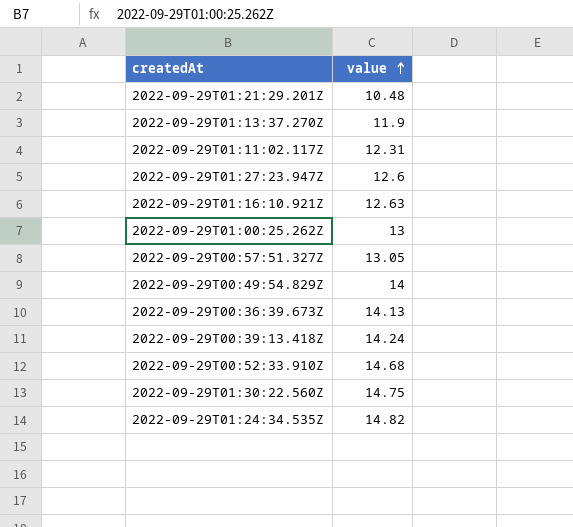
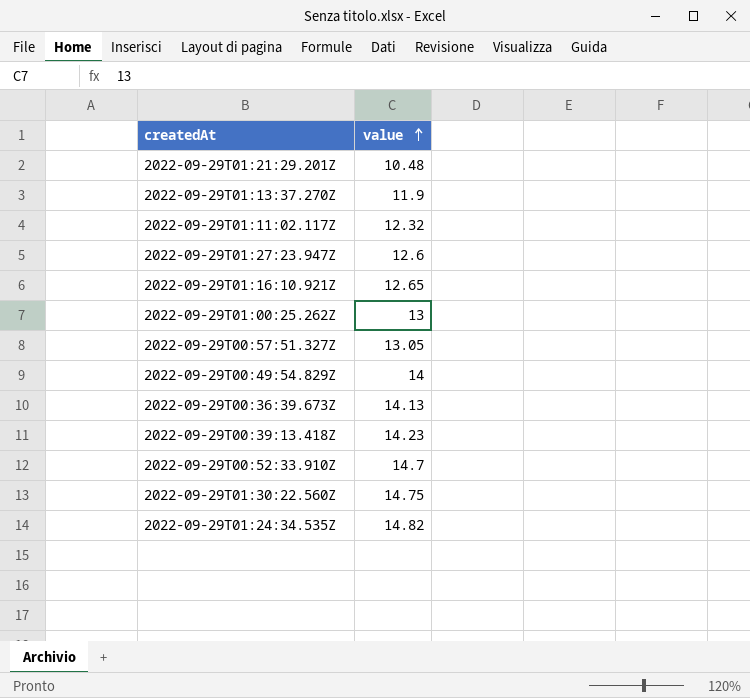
2022-09-29T01:11:02.117Z | value: 12.31 -> 12.32
2022-09-29T01:16:10.921Z | value: 12.63 -> 12.65
2022-09-29T00:39:13.418Z | value: 14.24 -> 14.23
2022-09-29T00:52:33.910Z | value: 14.68 -> 14.7

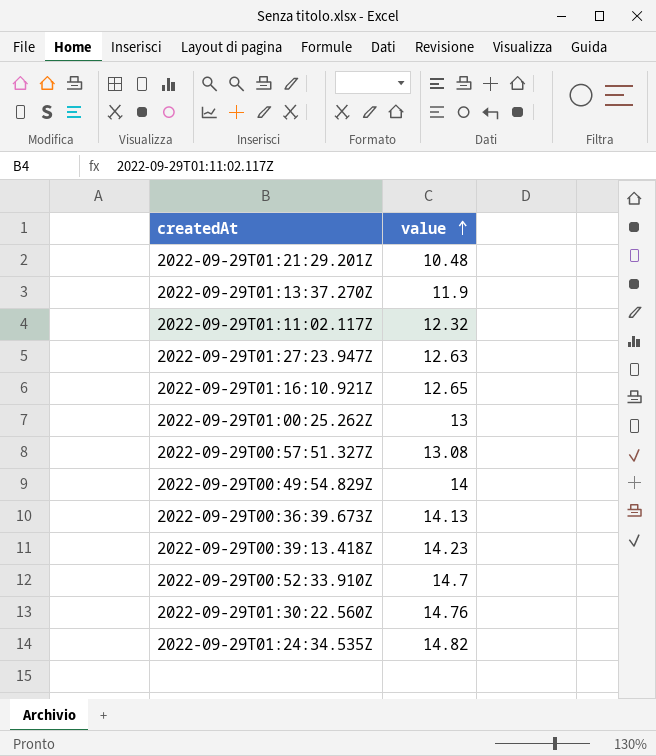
2022-09-29T01:27:23.947Z | value: 12.6 -> 12.63
2022-09-29T00:57:51.327Z | value: 13.05 -> 13.08
2022-09-29T01:30:22.560Z | value: 14.75 -> 14.76

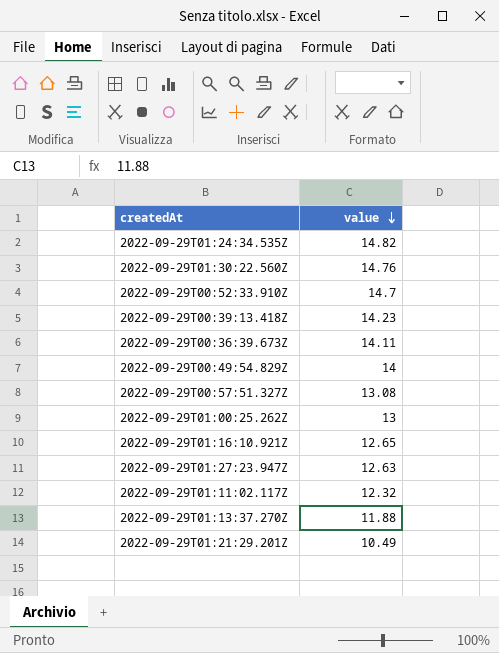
row order: value ascending -> value descending
2022-09-29T00:36:39.673Z | value: 14.13 -> 14.11
2022-09-29T01:13:37.270Z | value: 11.9 -> 11.88
2022-09-29T01:21:29.201Z | value: 10.48 -> 10.49

